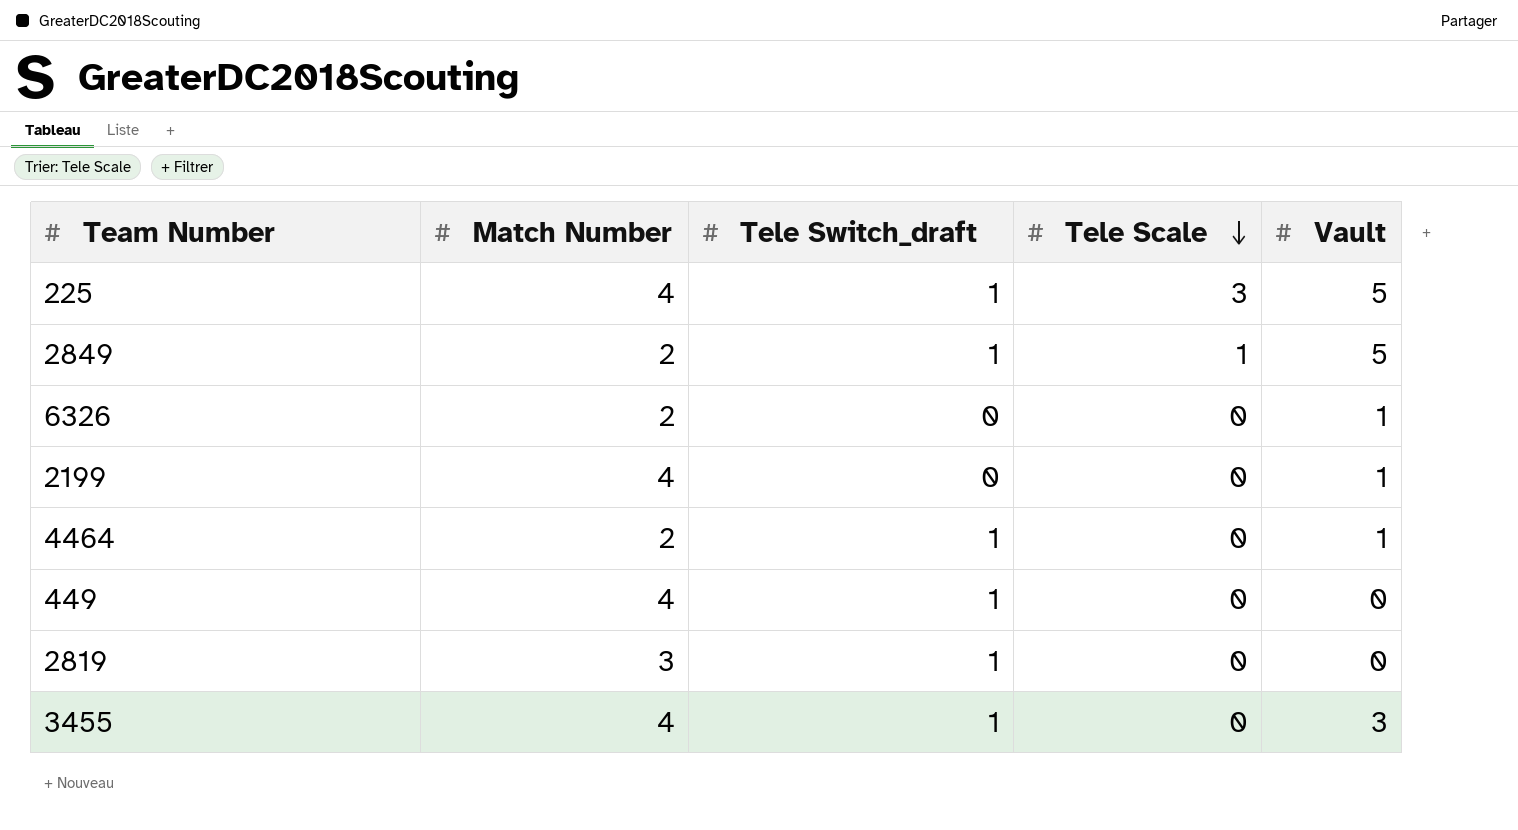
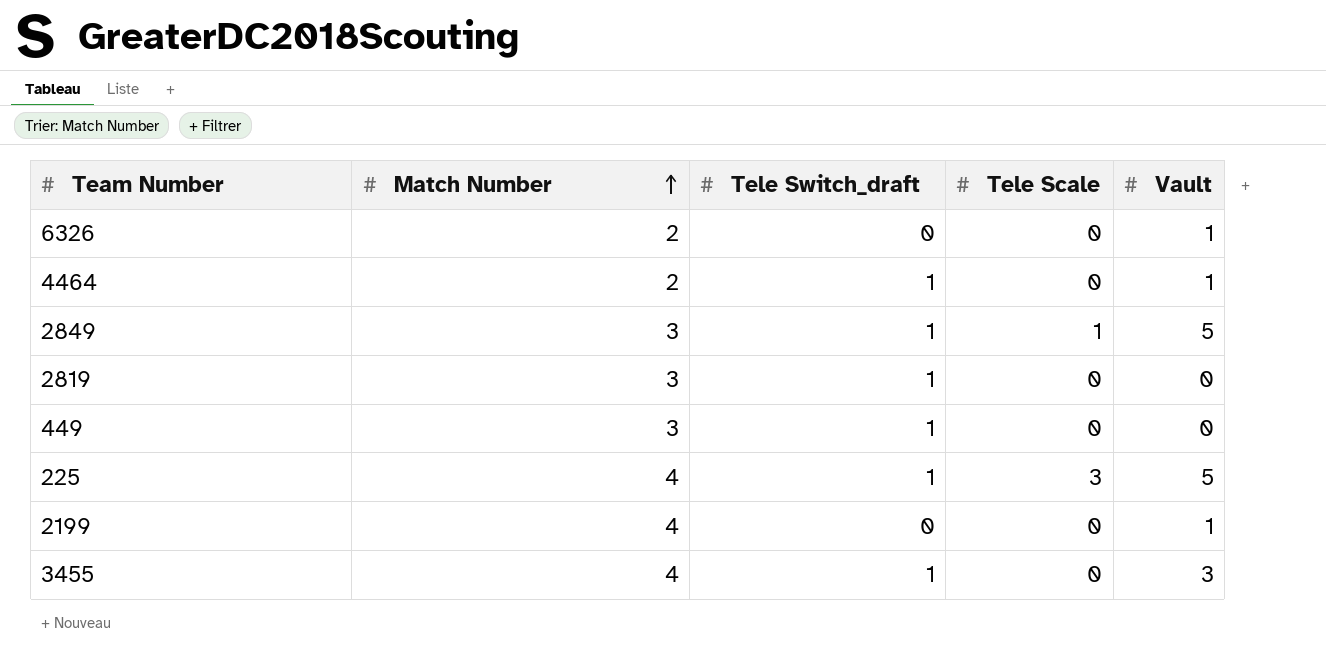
row order: Tele Scale descending -> Match Number ascending
2849 | Match Number: 2 -> 3
449 | Match Number: 4 -> 3

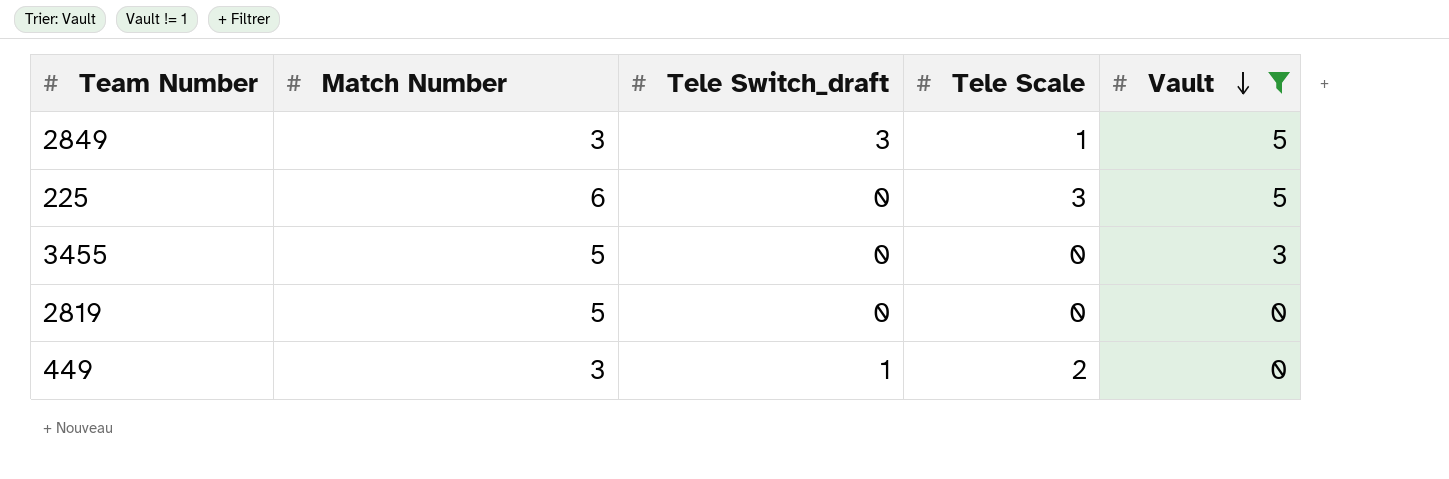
filter: none -> Vault != 1
row order: Match Number ascending -> Vault descending
2849 | Tele Switch_draft: 1 -> 3
225 | Match Number: 4 -> 6
225 | Tele Switch_draft: 1 -> 0
3455 | Match Number: 4 -> 5
3455 | Tele Switch_draft: 1 -> 0
2819 | Match Number: 3 -> 5
2819 | Tele Switch_draft: 1 -> 0
449 | Tele Scale: 0 -> 2

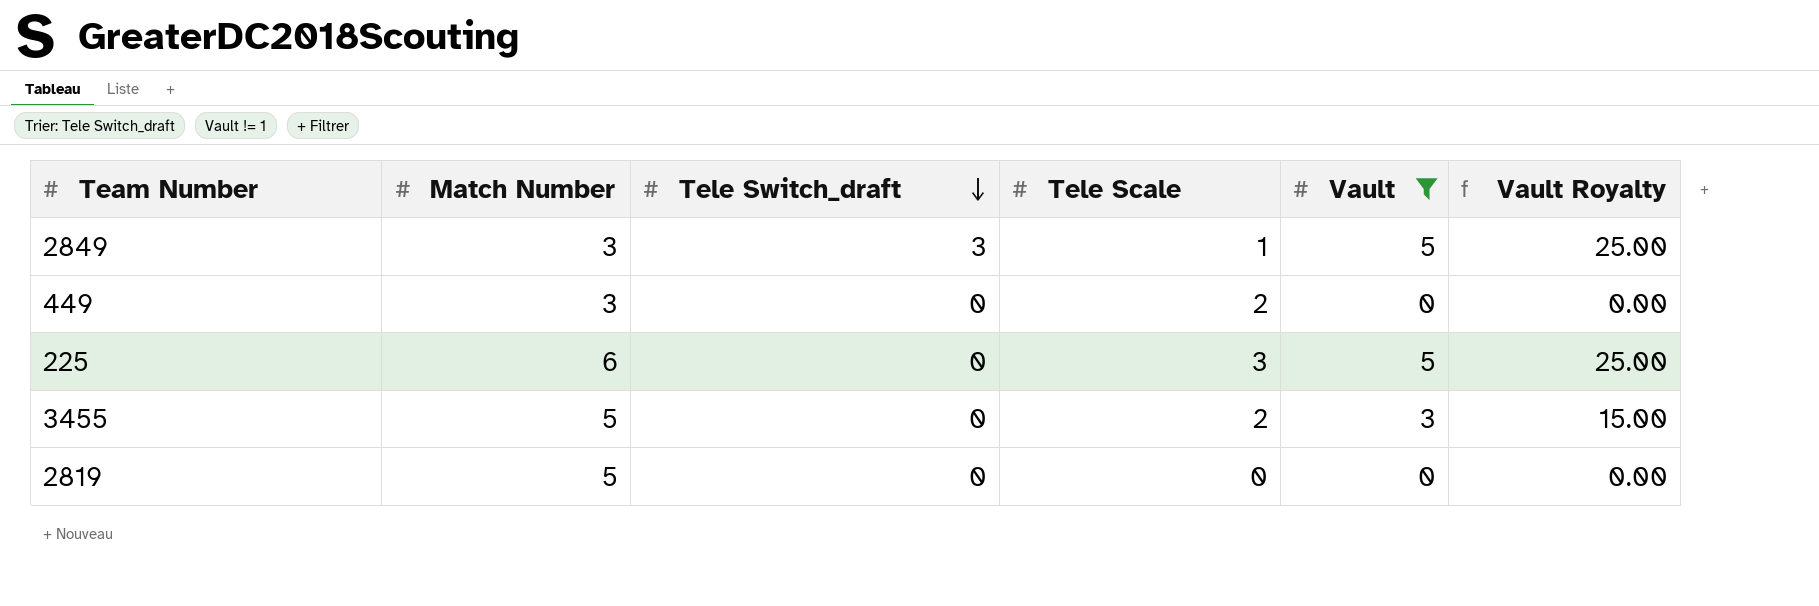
row order: Vault descending -> Tele Switch_draft descending
column Vault Royalty | formula: none -> [Vault] * 5
449 | Tele Switch_draft: 1 -> 0
3455 | Tele Scale: 0 -> 2

